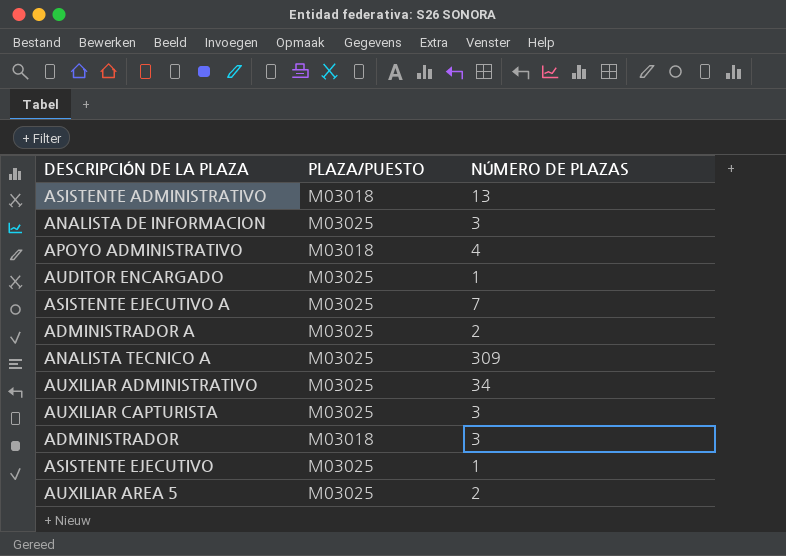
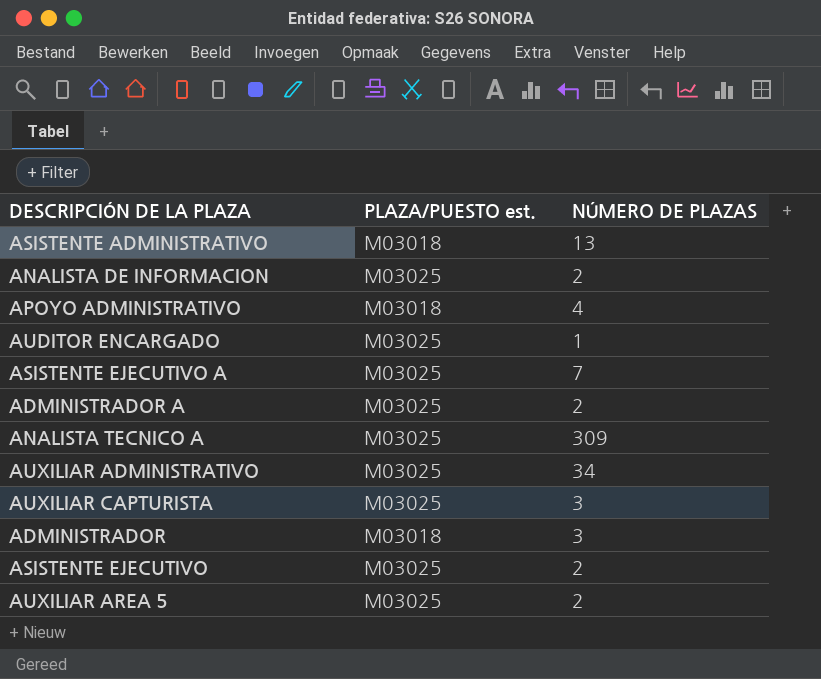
column name: PLAZA/PUESTO -> PLAZA/PUESTO est.
ANALISTA DE INFORMACION | NÚMERO DE PLAZAS: 3 -> 2
ASISTENTE EJECUTIVO | NÚMERO DE PLAZAS: 1 -> 2

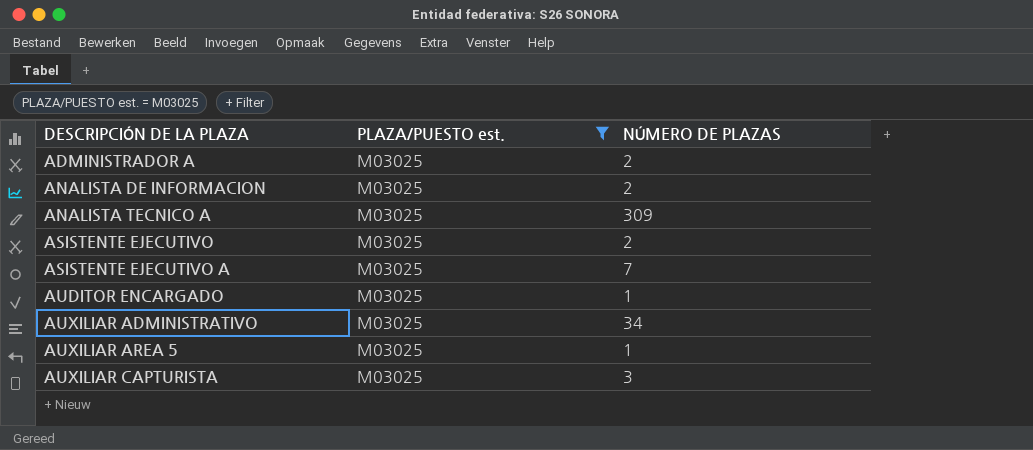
filter: none -> PLAZA/PUESTO est. = M03025
row order: none -> DESCRIPCIÓN DE LA PLAZA ascending
AUXILIAR AREA 5 | NÚMERO DE PLAZAS: 2 -> 1

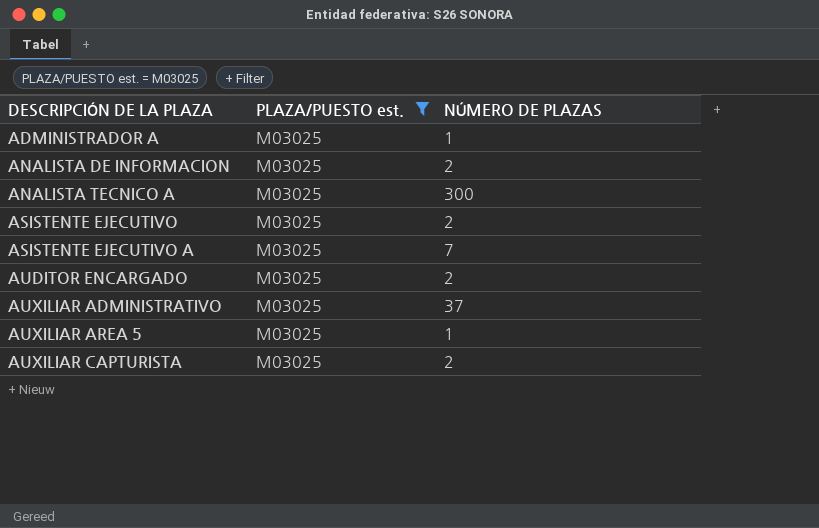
ADMINISTRADOR A | NÚMERO DE PLAZAS: 2 -> 1
ANALISTA TECNICO A | NÚMERO DE PLAZAS: 309 -> 300
AUDITOR ENCARGADO | NÚMERO DE PLAZAS: 1 -> 2
AUXILIAR ADMINISTRATIVO | NÚMERO DE PLAZAS: 34 -> 37
AUXILIAR CAPTURISTA | NÚMERO DE PLAZAS: 3 -> 2

